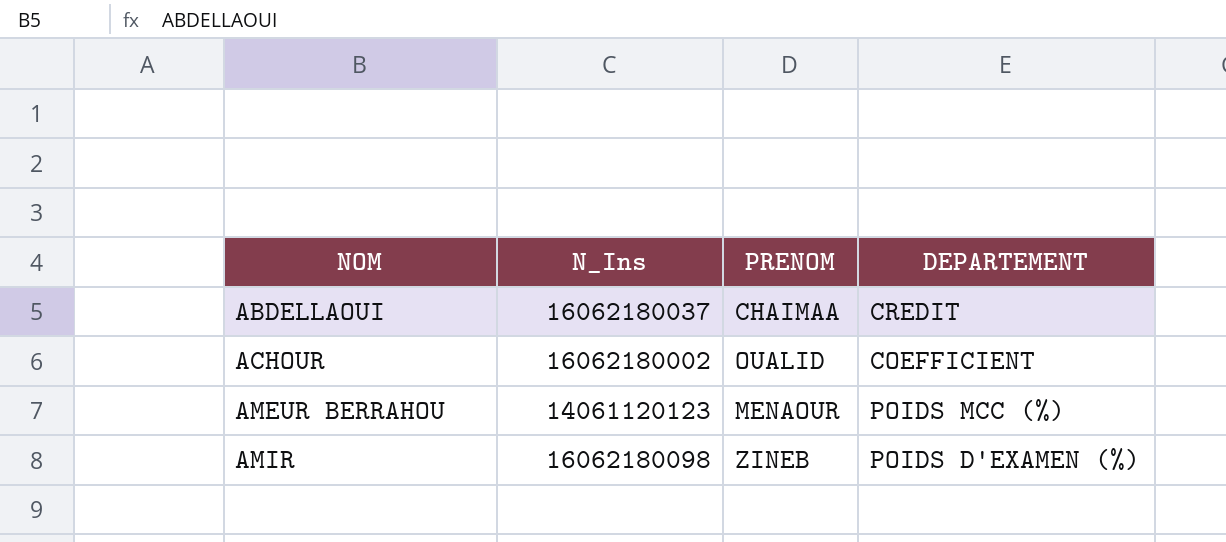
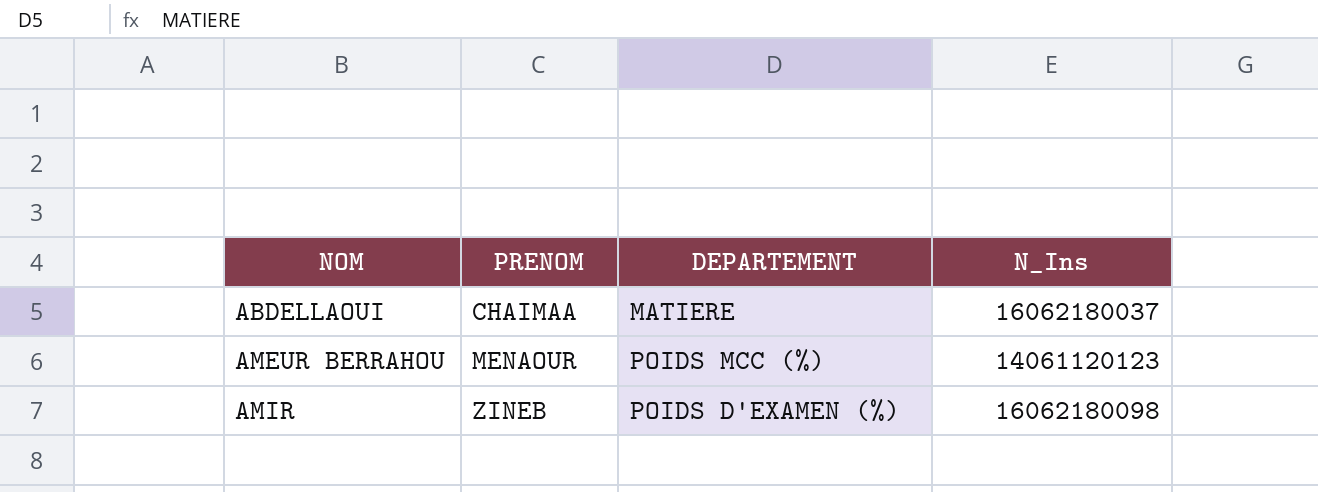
column N_Ins | position: 2 -> 4
row ACHOUR: 16062180002 | OUALID | COEFFICIENT -> none
ABDELLAOUI | DEPARTEMENT: CREDIT -> MATIERE

